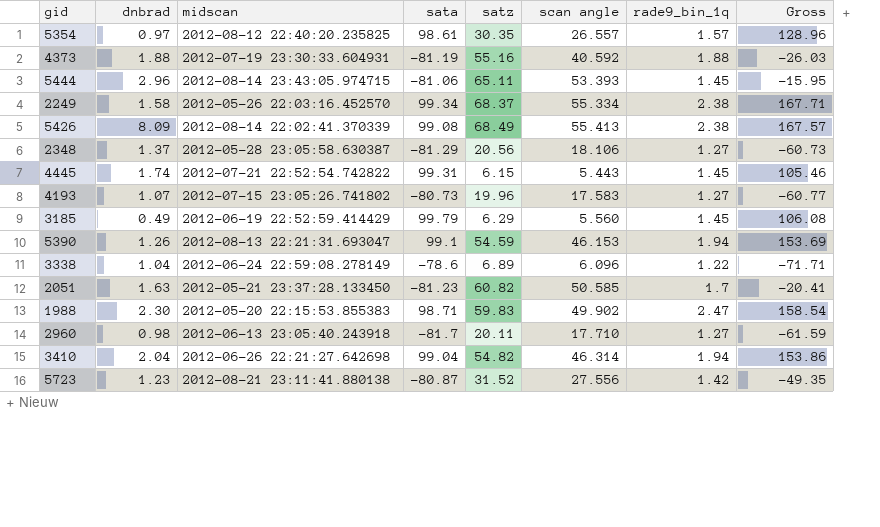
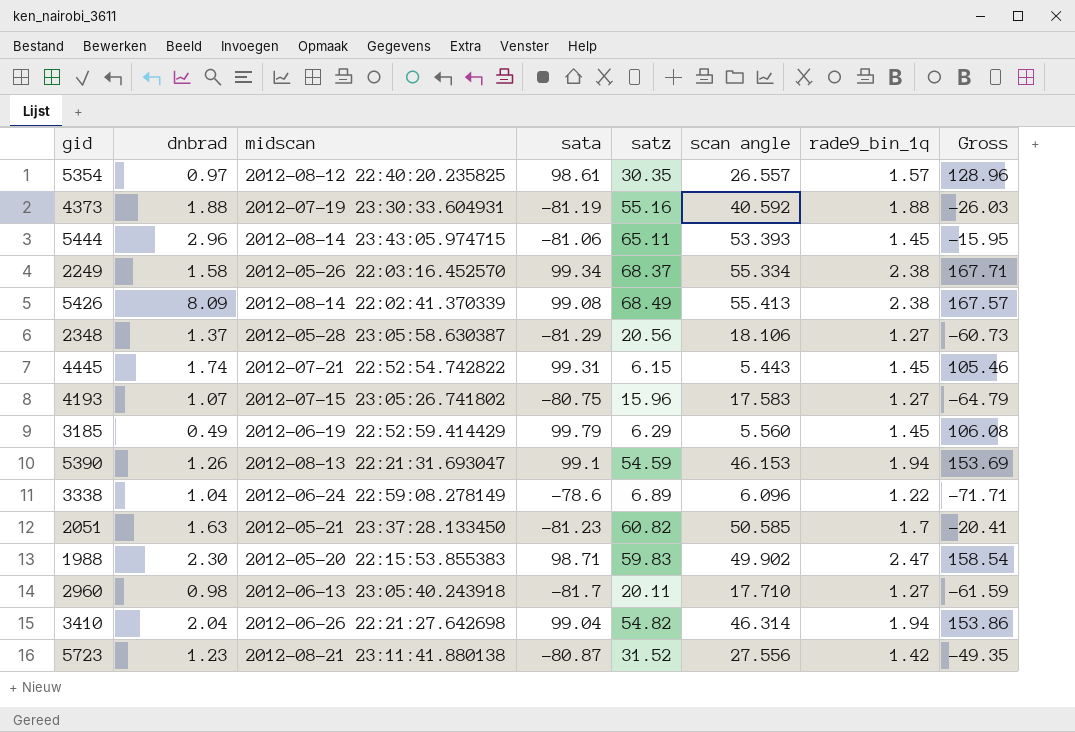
4193 | sata: -80.73 -> -80.75
4193 | satz: 19.96 -> 15.96
4193 | Gross: -60.77 -> -64.79

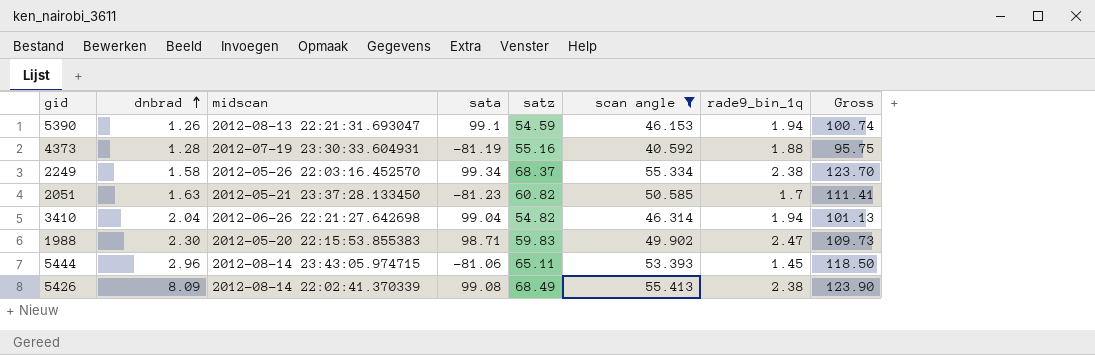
filter: none -> scan angle >= 40.592
row order: none -> dnbrad ascending
column Gross | formula: [sata] + [satz] -> [satz] + [scan angle]
4373 | dnbrad: 1.88 -> 1.28

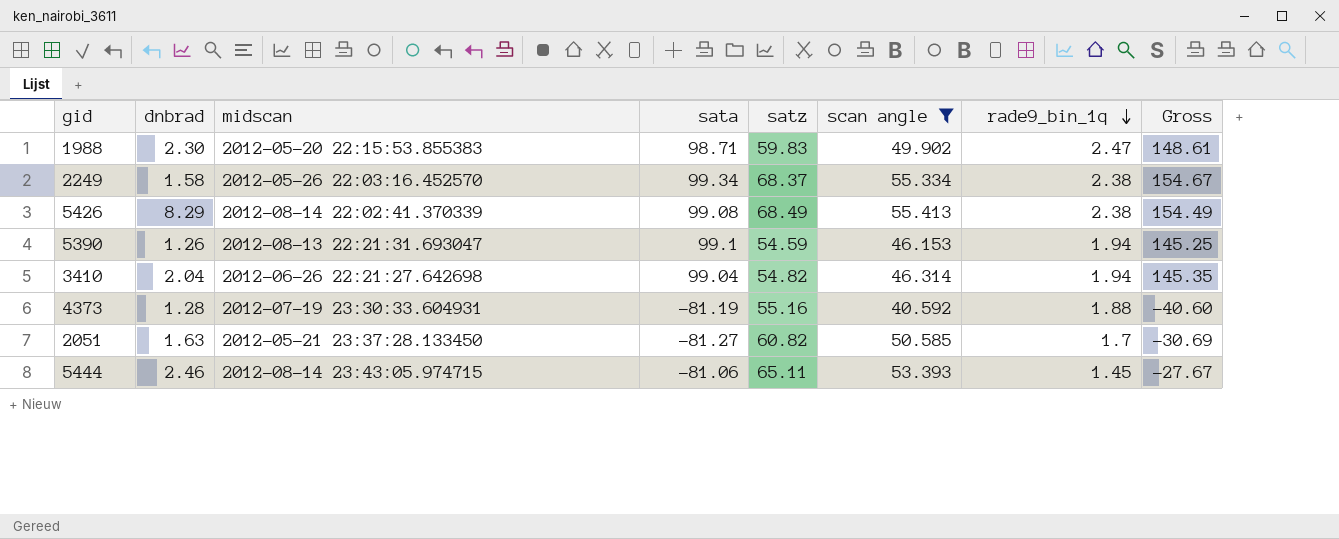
row order: dnbrad ascending -> rade9_bin_1q descending
column Gross | formula: [satz] + [scan angle] -> [sata] + [scan angle]
5426 | dnbrad: 8.09 -> 8.29
2051 | sata: -81.23 -> -81.27
5444 | dnbrad: 2.96 -> 2.46

